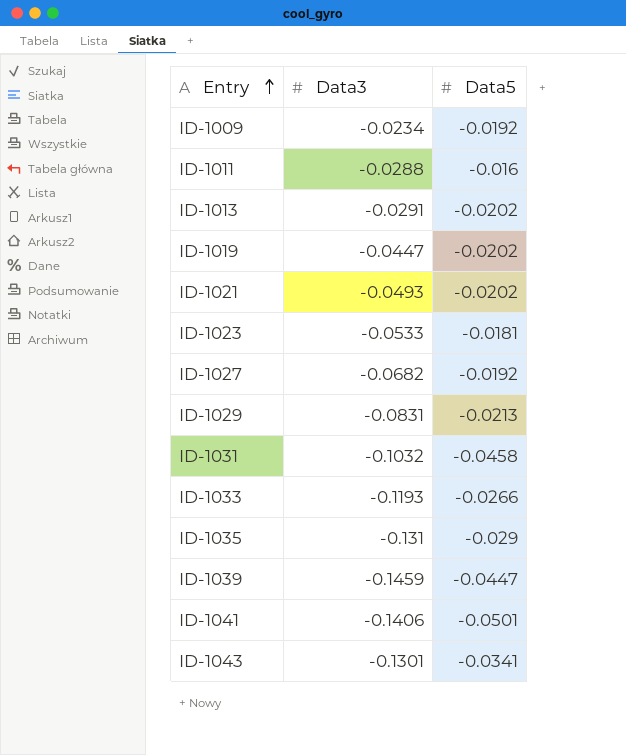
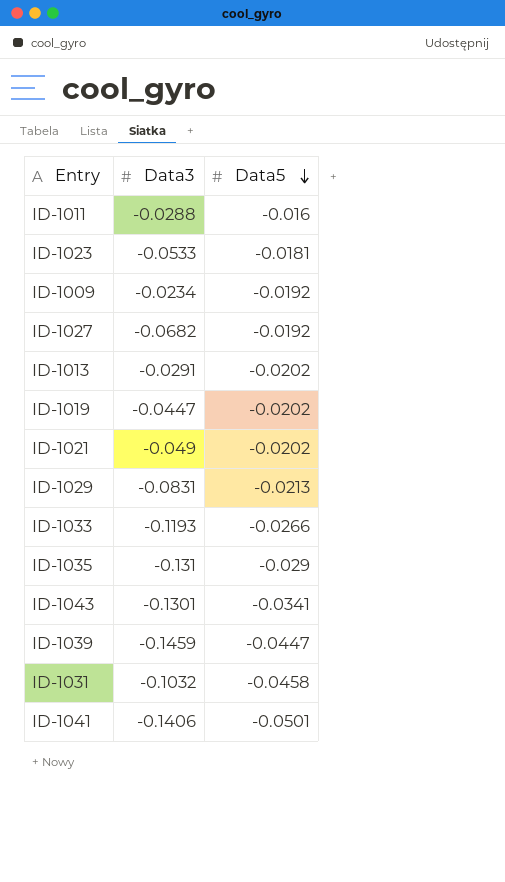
row order: Entry ascending -> Data5 descending
ID-1021 | Data3: -0.0493 -> -0.049

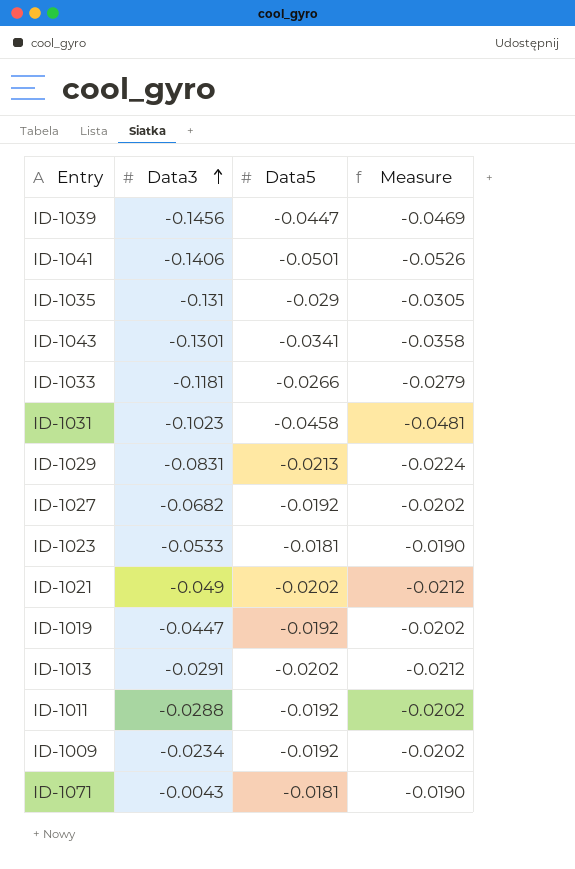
row order: Data5 descending -> Data3 ascending
column Measure | formula: none -> [Data5] * 1.05
ID-1039 | Data3: -0.1459 -> -0.1456
ID-1033 | Data3: -0.1193 -> -0.1181
ID-1031 | Data3: -0.1032 -> -0.1023
ID-1019 | Data5: -0.0202 -> -0.0192
ID-1011 | Data5: -0.016 -> -0.0192
row ID-1071: none -> -0.0043 | -0.0181 | -0.0190

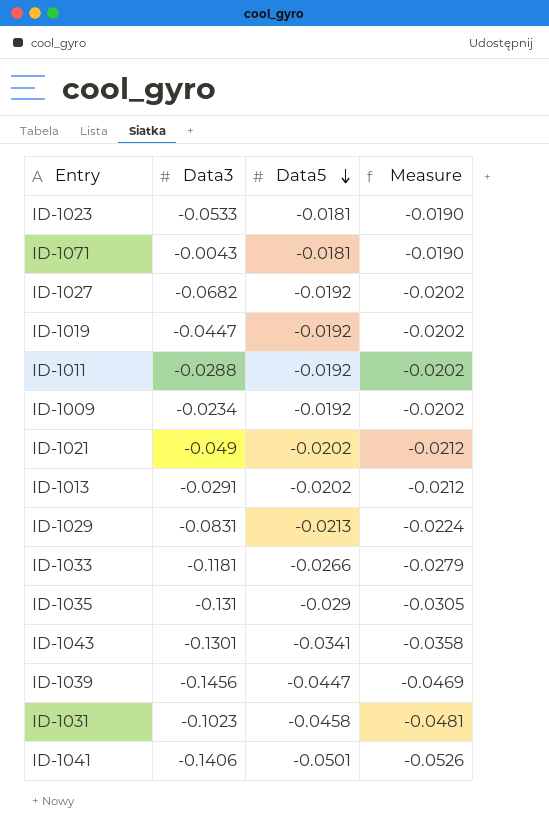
row order: Data3 ascending -> Data5 descending

